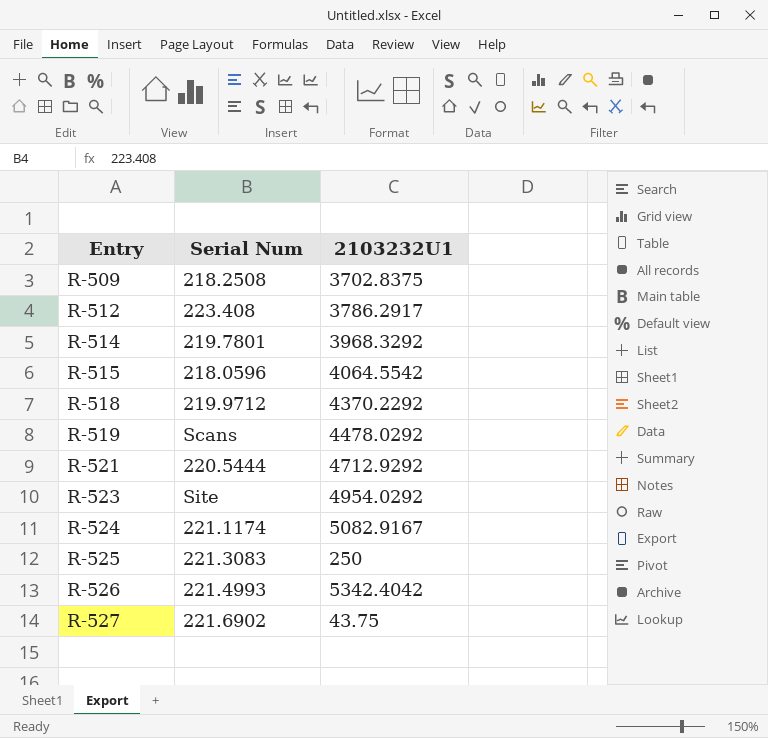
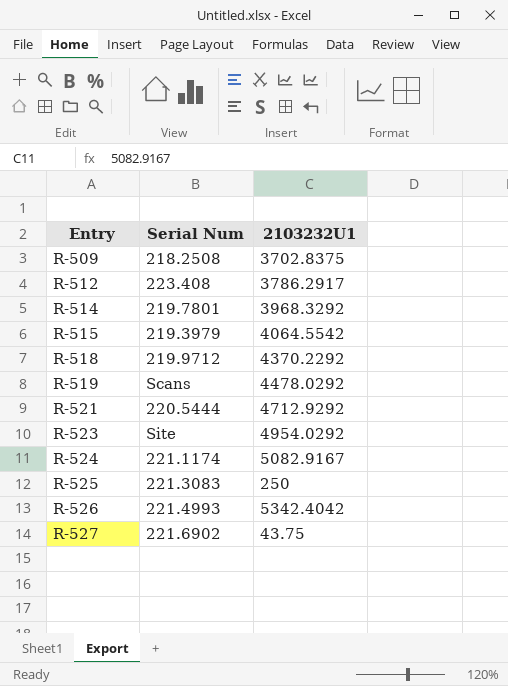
R-515 | Serial Num: 218.0596 -> 219.3979

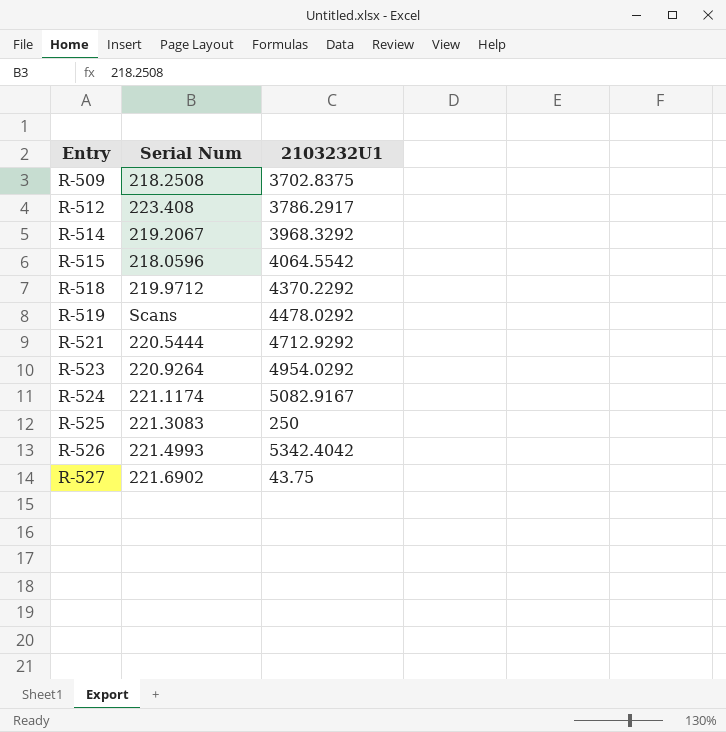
R-514 | Serial Num: 219.7801 -> 219.2067
R-515 | Serial Num: 219.3979 -> 218.0596
R-523 | Serial Num: Site -> 220.9264

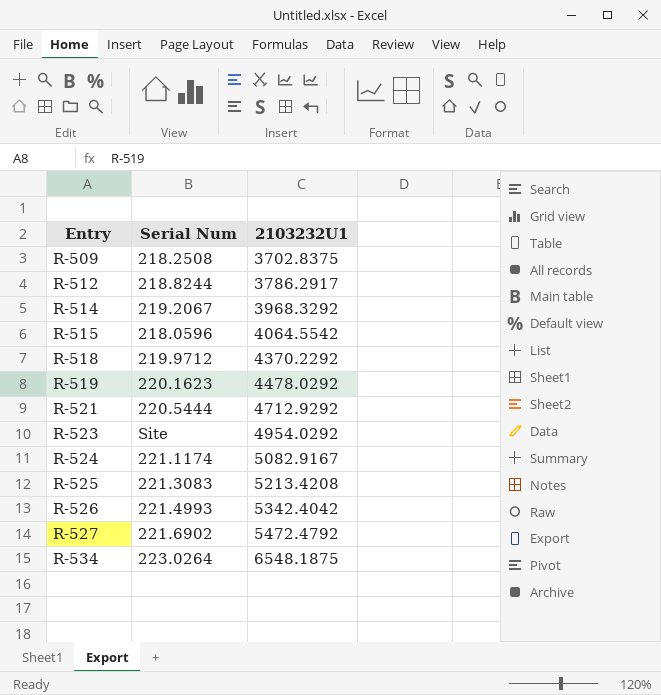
R-512 | Serial Num: 223.408 -> 218.8244
R-519 | Serial Num: Scans -> 220.1623
R-523 | Serial Num: 220.9264 -> Site
R-525 | 2103232U1: 250 -> 5213.4208
R-527 | 2103232U1: 43.75 -> 5472.4792
row R-534: none -> 223.0264 | 6548.1875

